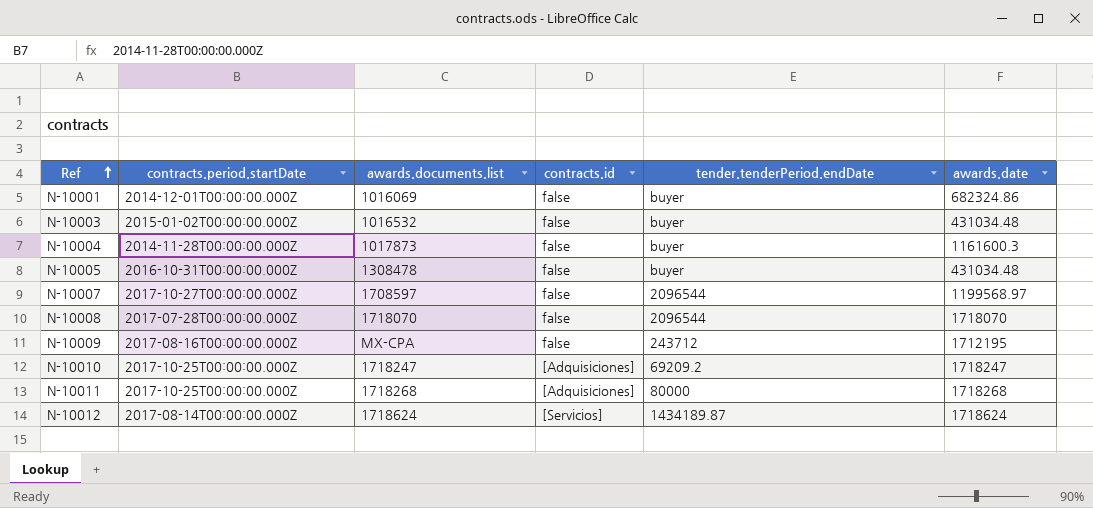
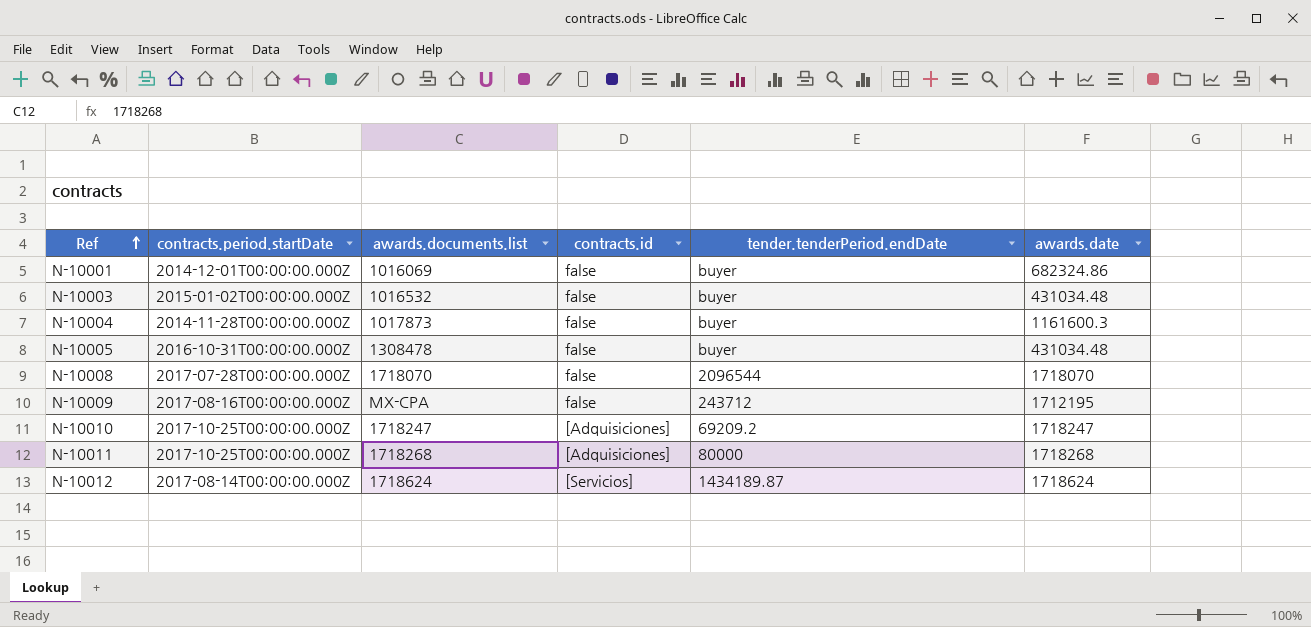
row N-10007: 2017-10-27T00:00:00.000Z | 1708597 | false | 2096544 | 1199568.97 -> none

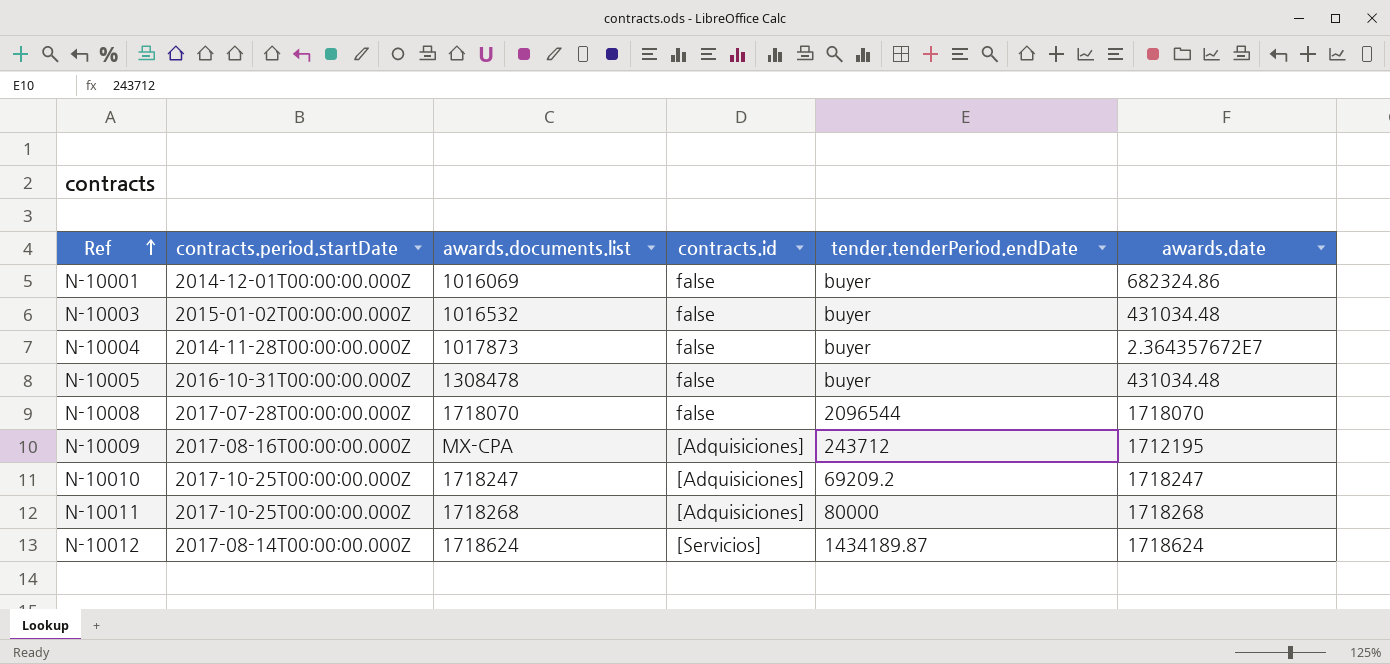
N-10004 | awards.date: 1161600.3 -> 2.364357672E7
N-10009 | contracts.id: false -> [Adquisiciones]

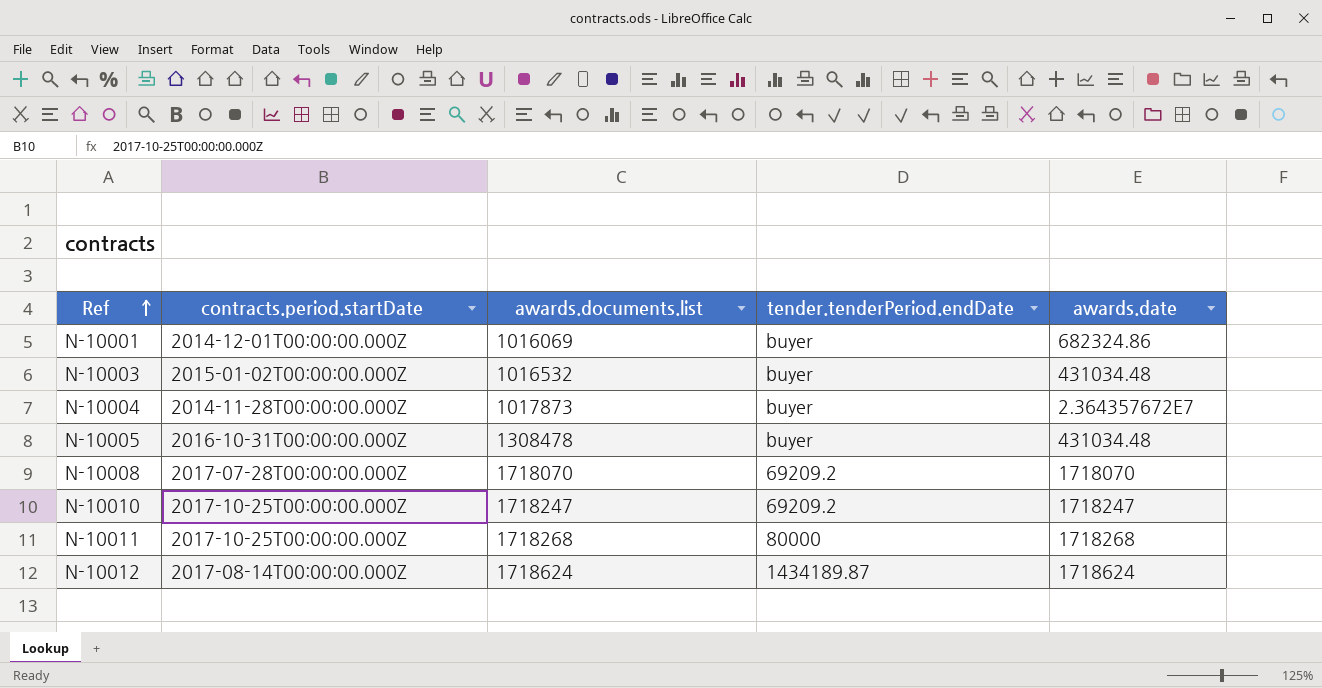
column contracts.id | position: 4 -> none
row N-10009: 2017-08-16T00:00:00.000Z | MX-CPA | [Adquisiciones] | 243712 | 1712195 -> none
N-10008 | tender.tenderPeriod.endDate: 2096544 -> 69209.2

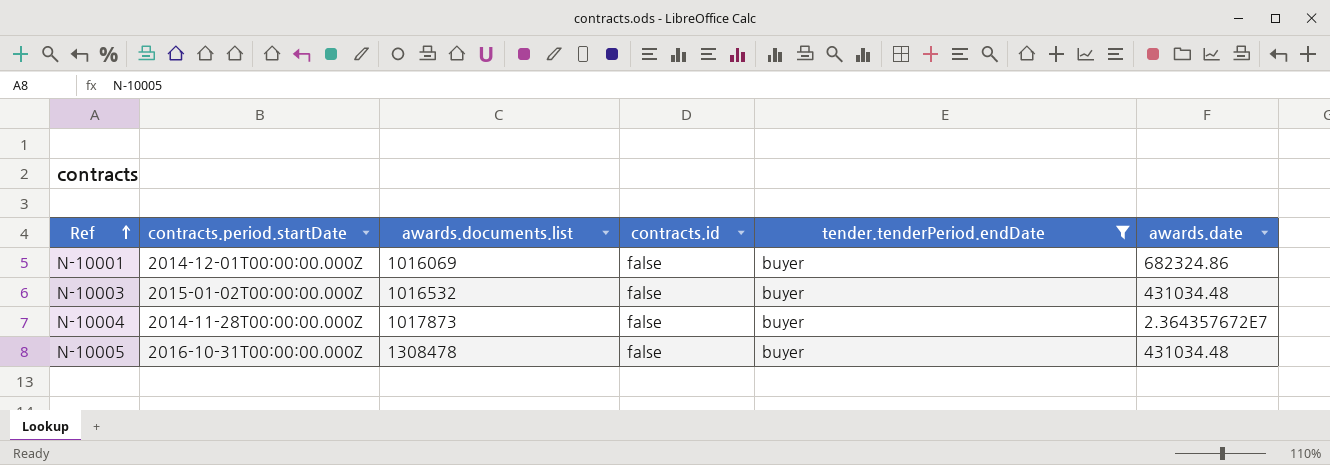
filter: none -> tender.tenderPeriod.endDate = buyer
column contracts.id | position: none -> 4

